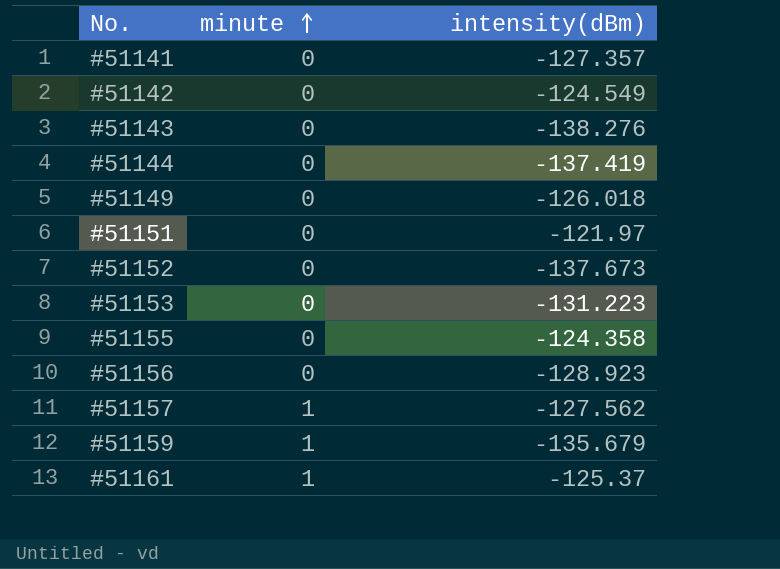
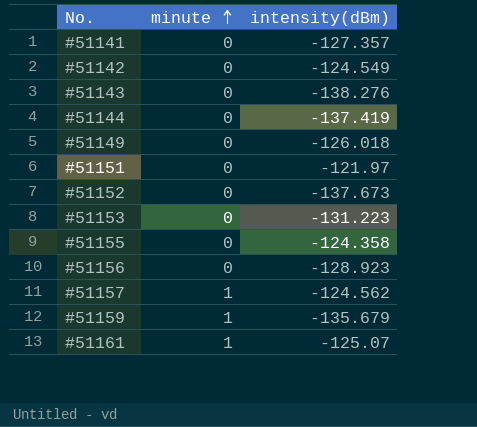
#51157 | intensity(dBm): -127.562 -> -124.562
#51161 | intensity(dBm): -125.37 -> -125.07

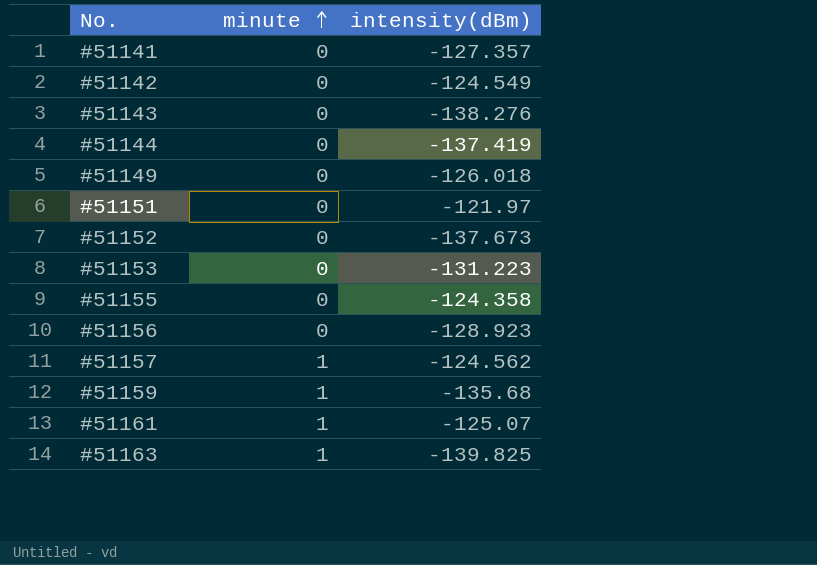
#51159 | intensity(dBm): -135.679 -> -135.68
row #51163: none -> 1 | -139.825

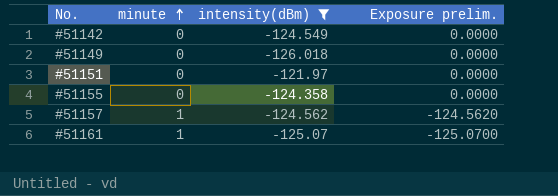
filter: none -> intensity(dBm) >= -126.018
column Exposure prelim. | formula: none -> [minute] * [intensity(dBm)]

